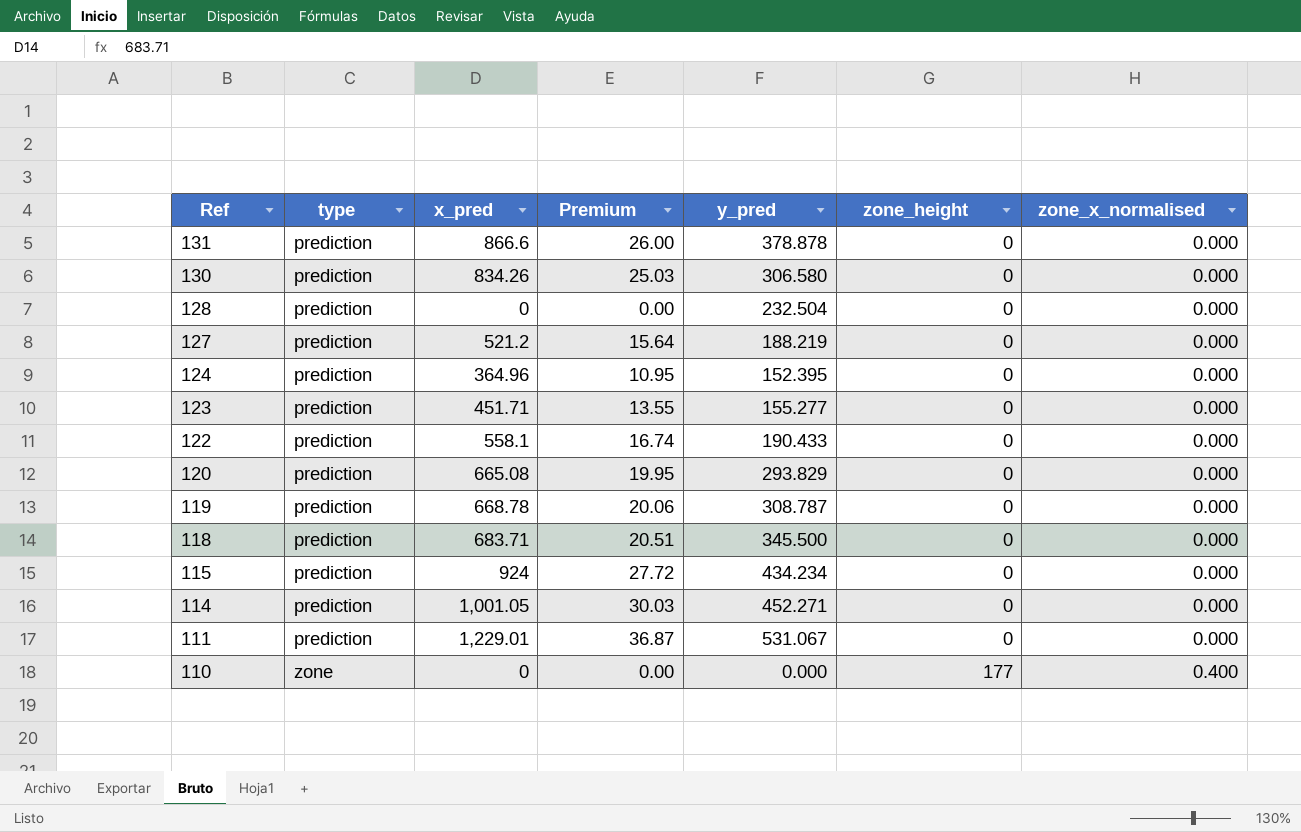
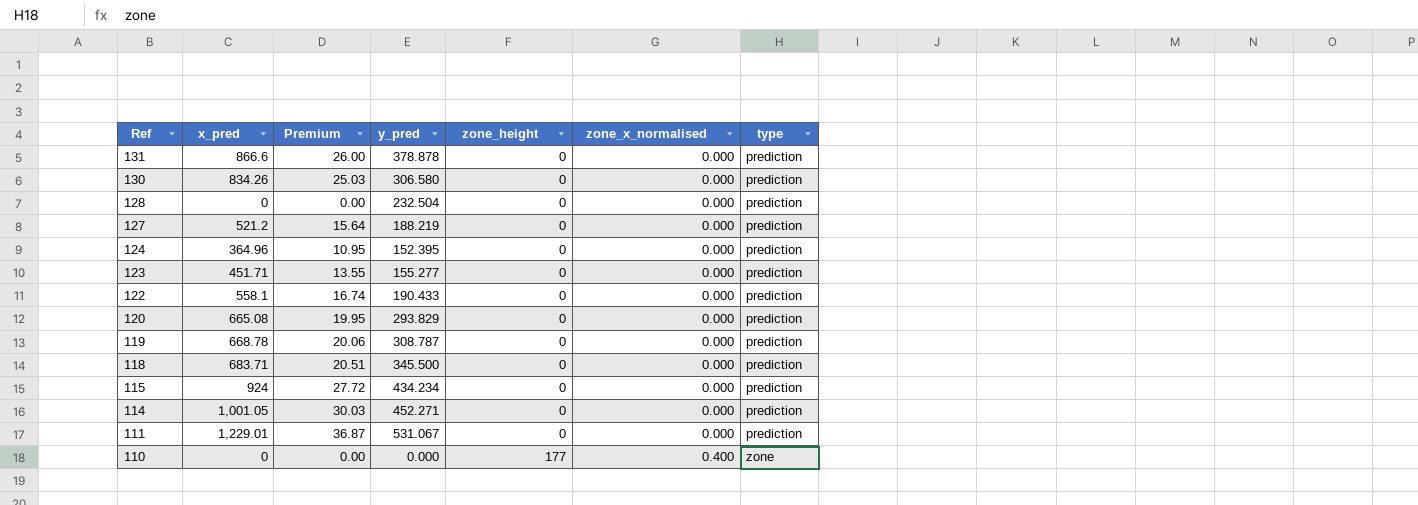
column type | position: 2 -> 7

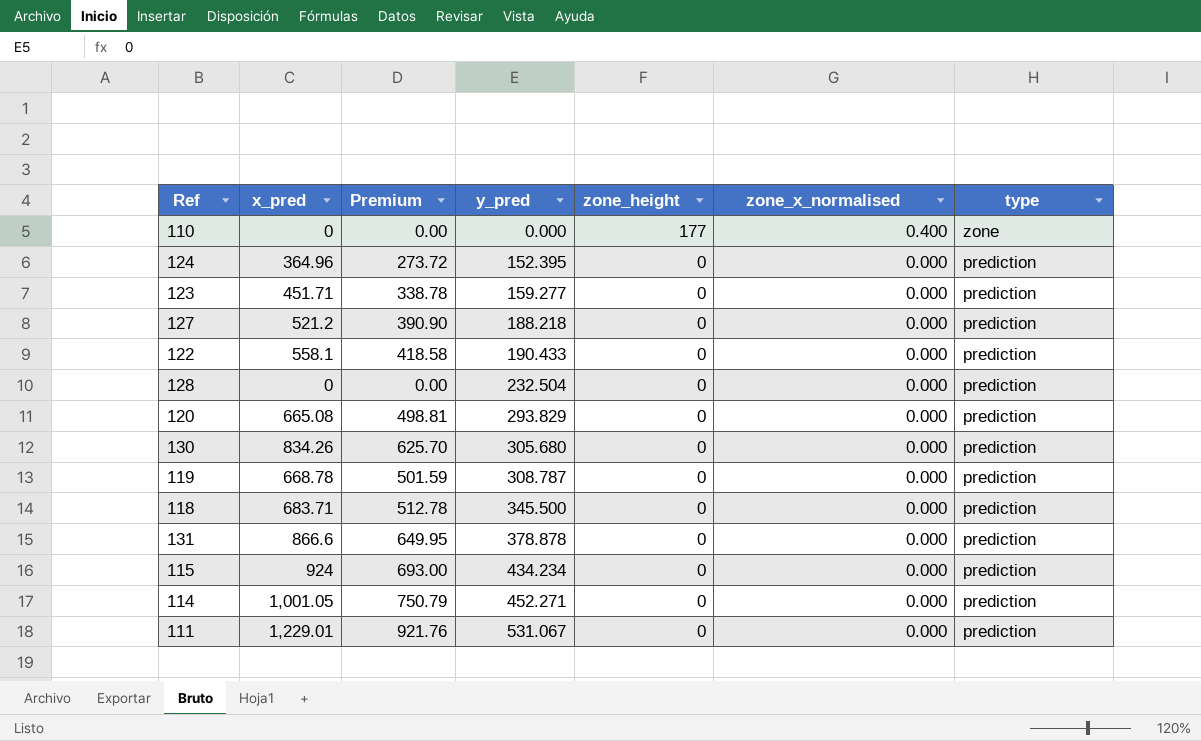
row order: Ref descending -> y_pred ascending
column Premium | formula: [x_pred] * 0.03 -> [x_pred] * 0.75
123 | y_pred: 155.277 -> 159.277
127 | y_pred: 188.219 -> 188.218
130 | y_pred: 306.580 -> 305.680

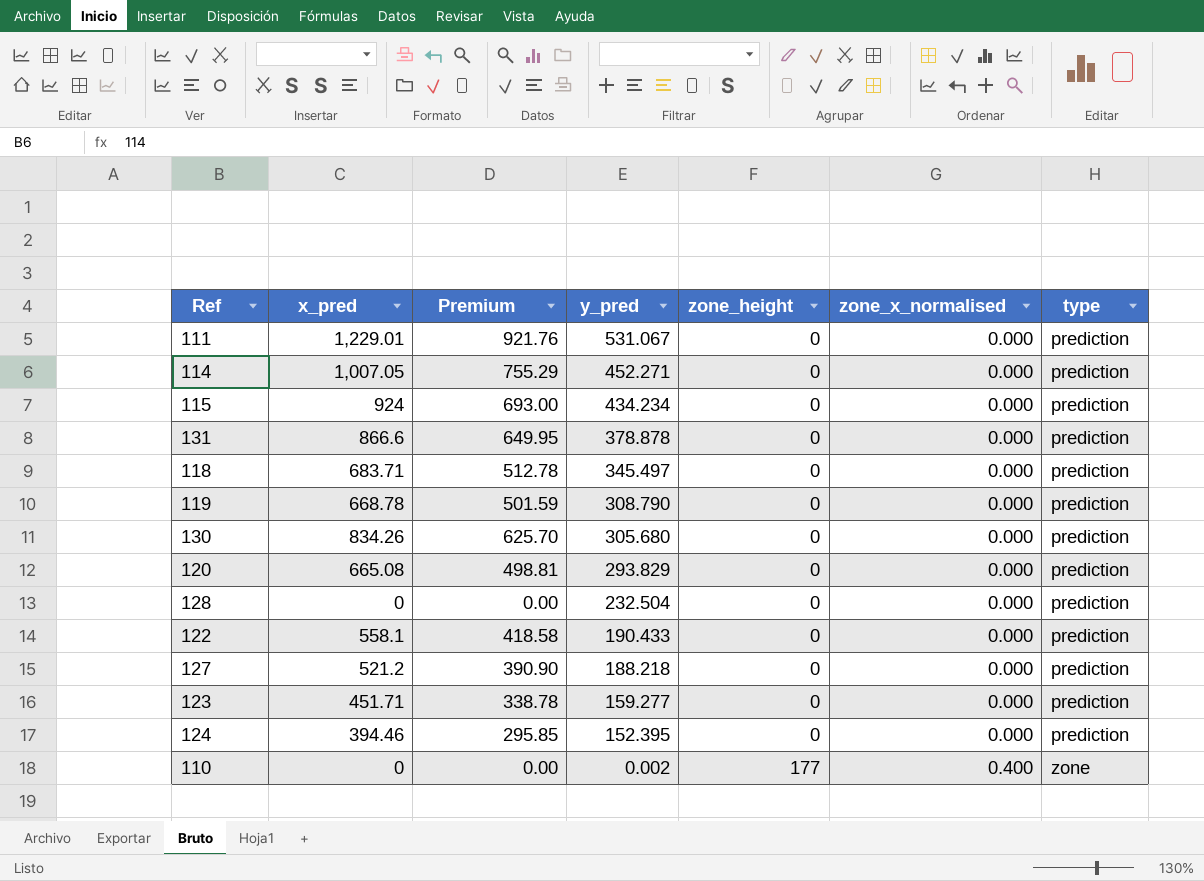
row order: y_pred ascending -> y_pred descending
114 | x_pred: 1,001.05 -> 1,007.05
114 | Premium: 750.79 -> 755.29
118 | y_pred: 345.500 -> 345.497
119 | y_pred: 308.787 -> 308.790
124 | x_pred: 364.96 -> 394.46
124 | Premium: 273.72 -> 295.85
110 | y_pred: 0.000 -> 0.002

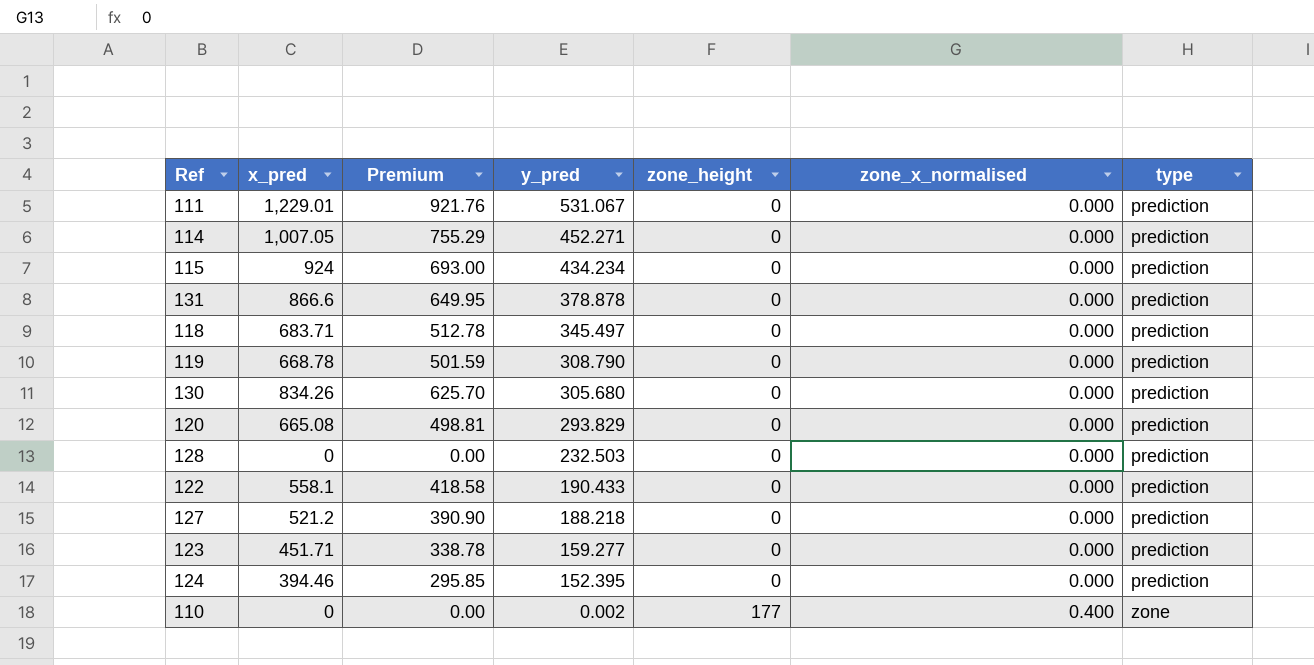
128 | y_pred: 232.504 -> 232.503

